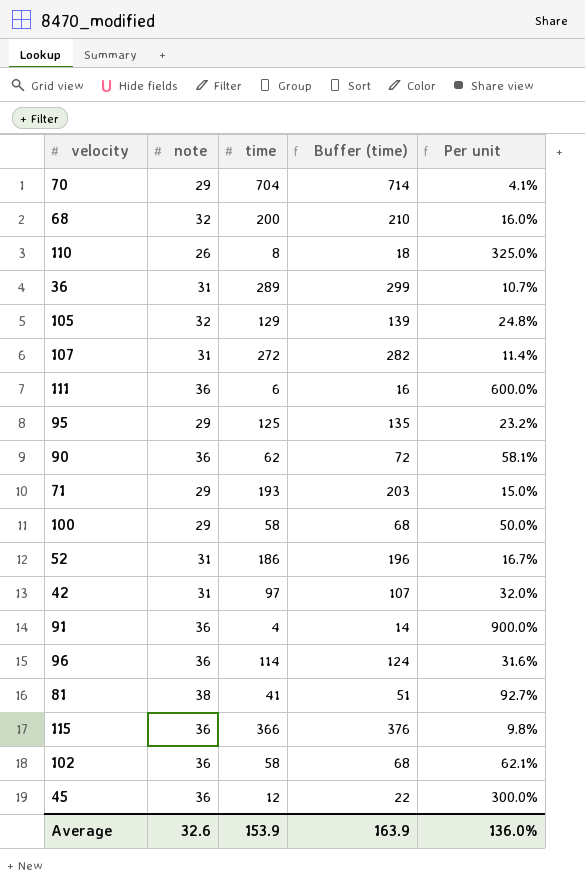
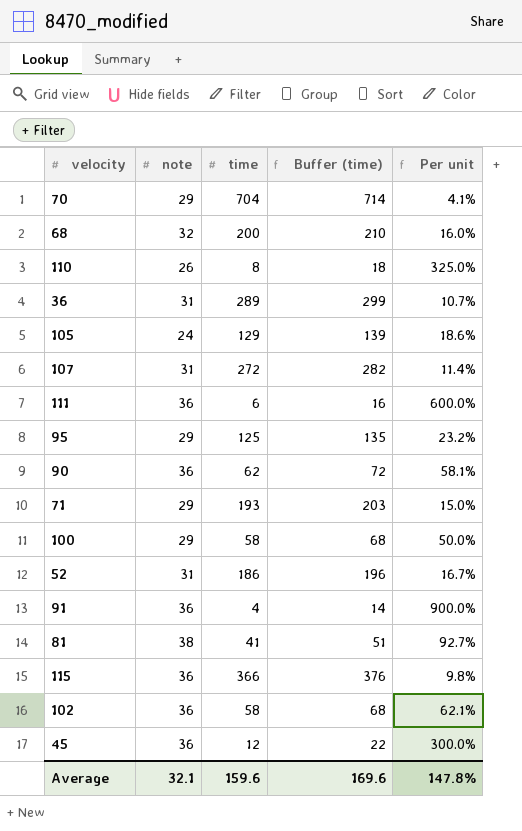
row 42: 31 | 97 | 107 | 32.0% -> none
row 96: 36 | 114 | 124 | 31.6% -> none
105 | note: 32 -> 24
105 | Per unit: 24.8% -> 18.6%
Average | note: 32.6 -> 32.1
Average | time: 153.9 -> 159.6
Average | Buffer (time): 163.9 -> 169.6
Average | Per unit: 136.0% -> 147.8%

